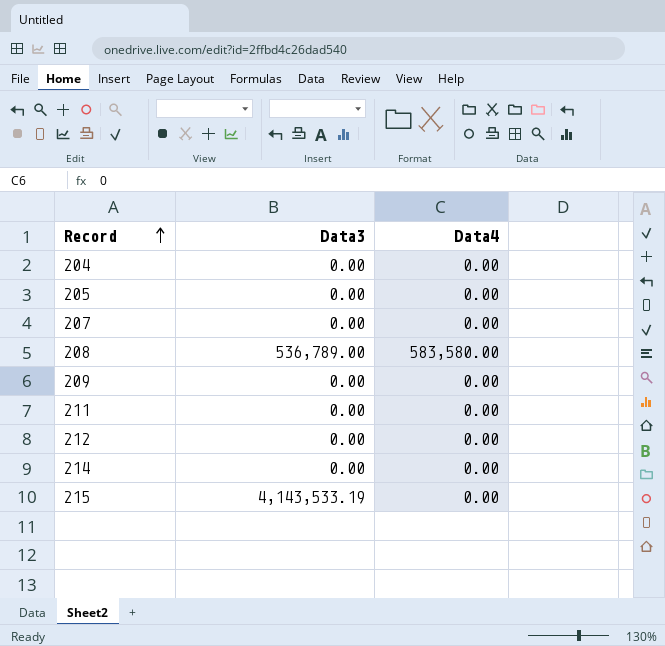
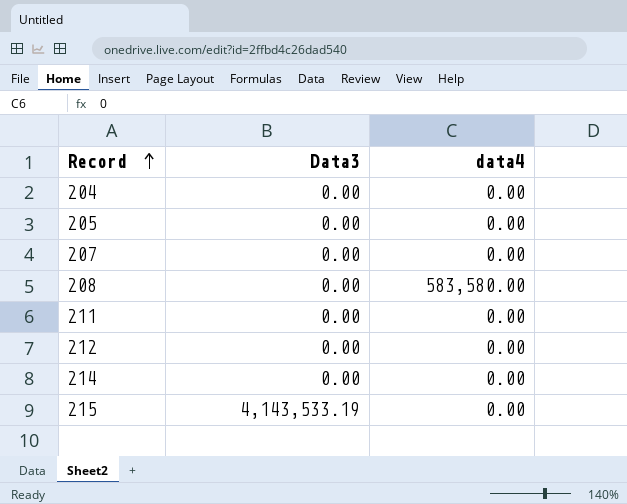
column name: Data4 -> data4
row 209: 0.00 | 0.00 -> none
208 | Data3: 536,789.00 -> 0.00

